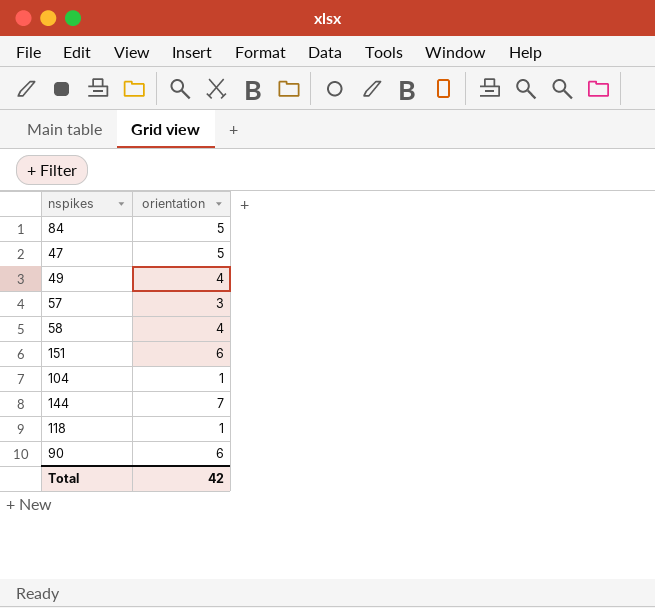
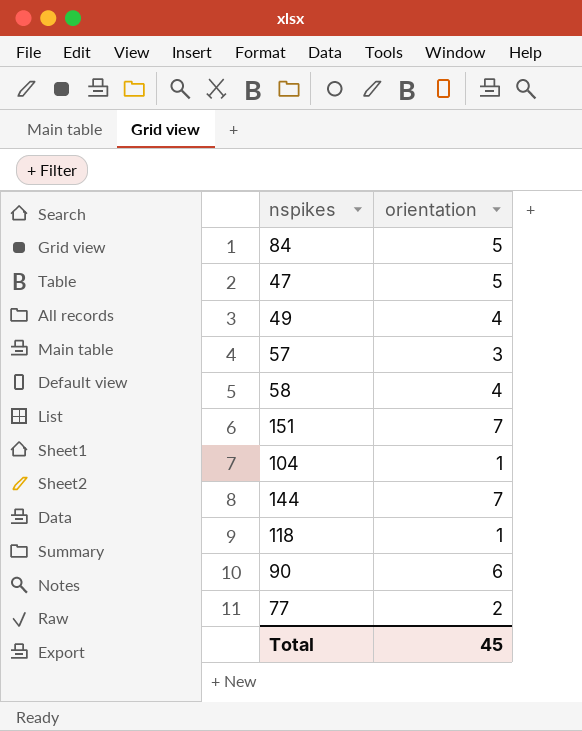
151 | orientation: 6 -> 7
row 77: none -> 2
Total | orientation: 42 -> 45

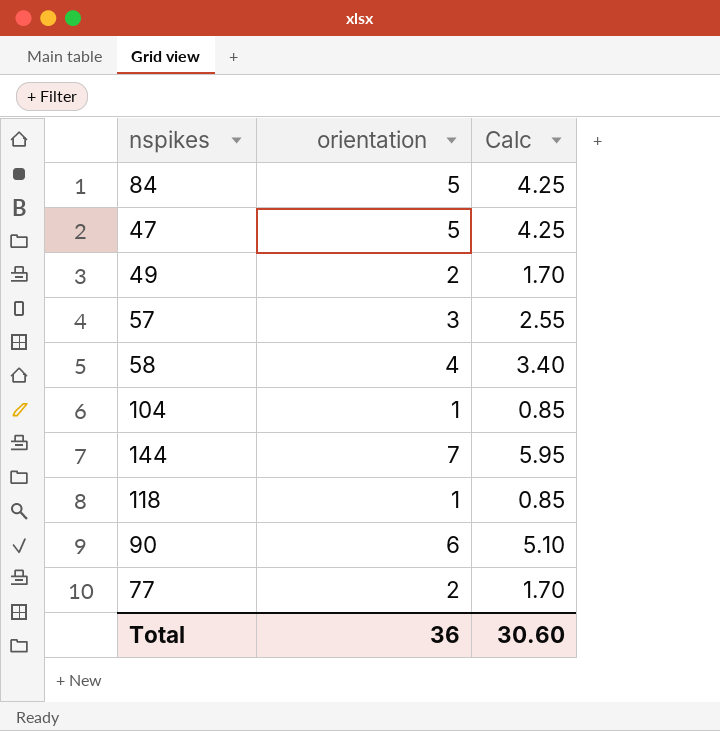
column Calc | formula: none -> [orientation] * 0.85
row 151: 7 -> none
49 | orientation: 4 -> 2
Total | orientation: 45 -> 36

